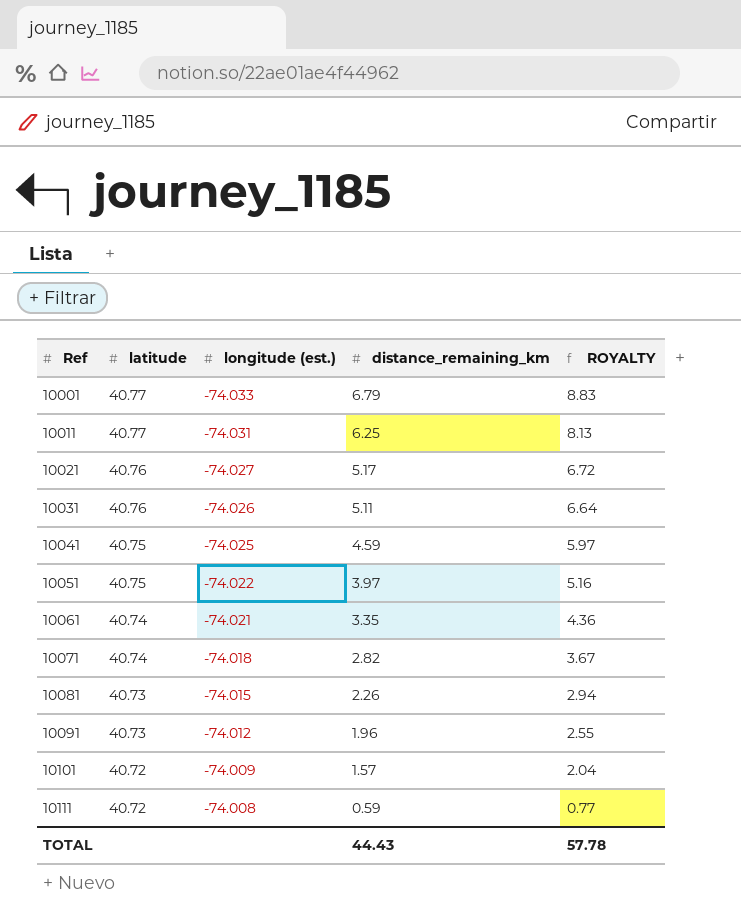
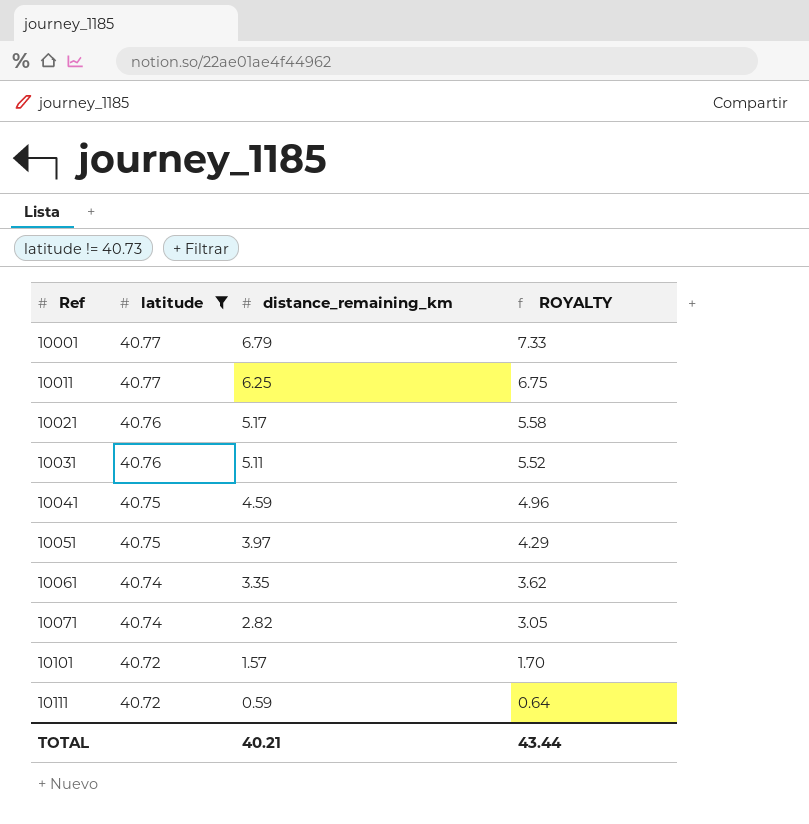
filter: none -> latitude != 40.73
column longitude (est.) | position: 3 -> none
column ROYALTY | formula: [distance_remaining_km] * 1.3 -> [distance_remaining_km] * 1.08
TOTAL | distance_remaining_km: 44.43 -> 40.21
TOTAL | ROYALTY: 57.78 -> 43.44

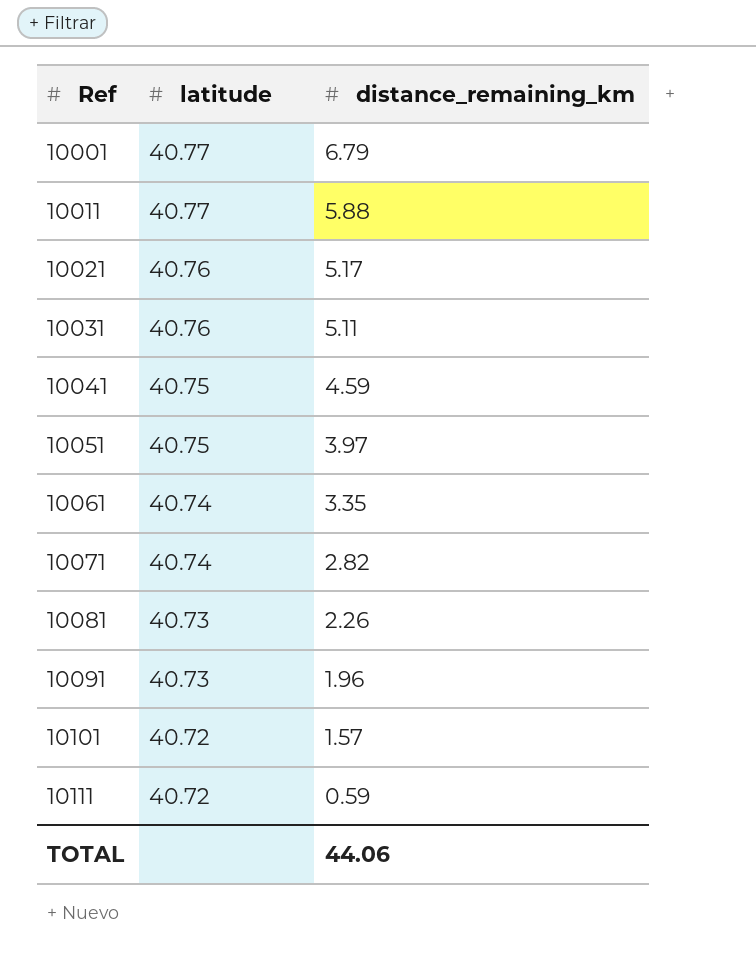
filter: latitude != 40.73 -> none
column ROYALTY | formula: [distance_remaining_km] * 1.08 -> none
10011 | distance_remaining_km: 6.25 -> 5.88
TOTAL | distance_remaining_km: 40.21 -> 44.06

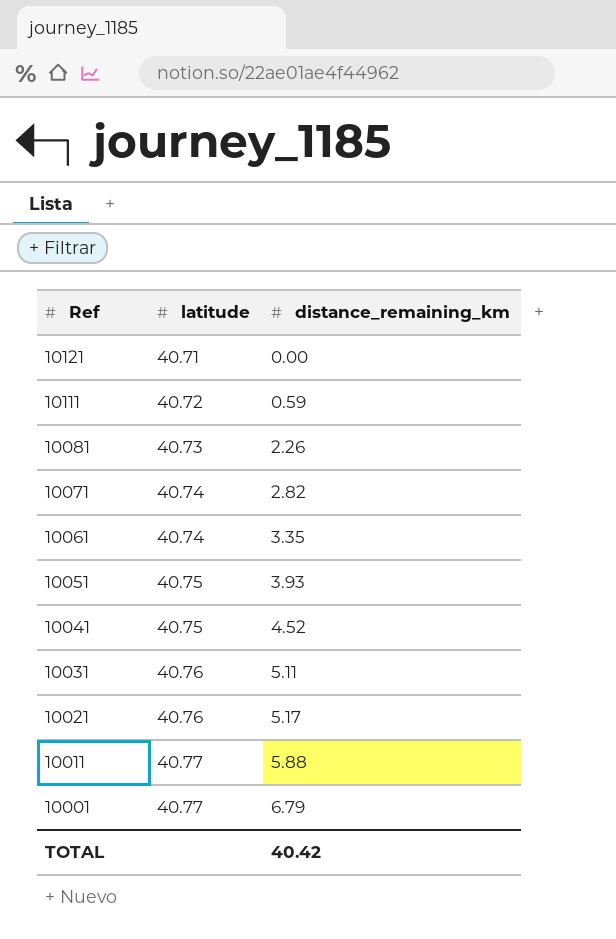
row order: Ref ascending -> Ref descending
row 10091: 40.73 | 1.96 -> none
row 10101: 40.72 | 1.57 -> none
row 10121: none -> 40.71 | 0.00
10051 | distance_remaining_km: 3.97 -> 3.93
10041 | distance_remaining_km: 4.59 -> 4.52
TOTAL | distance_remaining_km: 44.06 -> 40.42

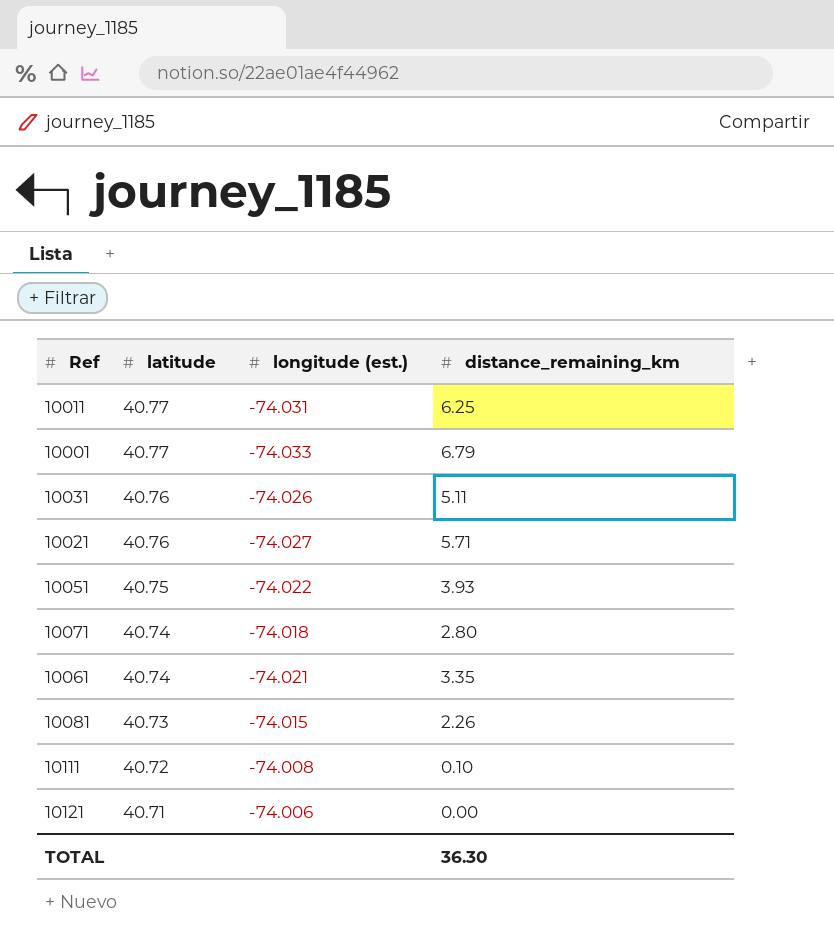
row order: Ref descending -> latitude descending
column longitude (est.) | position: none -> 3
row 10041: 40.75 | 4.52 -> none
10011 | distance_remaining_km: 5.88 -> 6.25
10021 | distance_remaining_km: 5.17 -> 5.71
10071 | distance_remaining_km: 2.82 -> 2.80
10111 | distance_remaining_km: 0.59 -> 0.10
TOTAL | distance_remaining_km: 40.42 -> 36.30

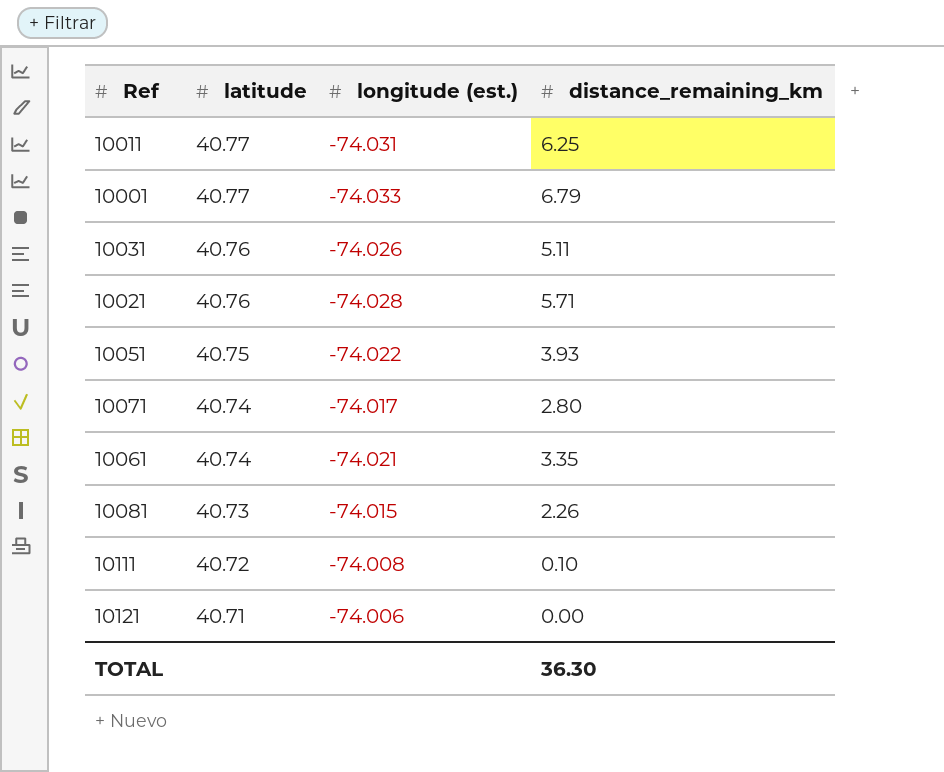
10021 | longitude (est.): -74.027 -> -74.028
10071 | longitude (est.): -74.018 -> -74.017

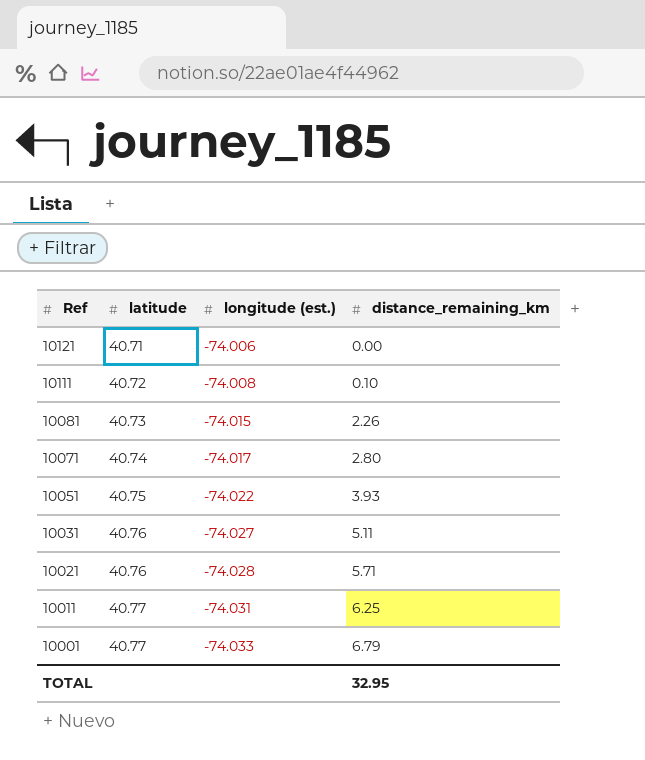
row order: latitude descending -> Ref descending
row 10061: 40.74 | -74.021 | 3.35 -> none
10031 | longitude (est.): -74.026 -> -74.027
TOTAL | distance_remaining_km: 36.30 -> 32.95

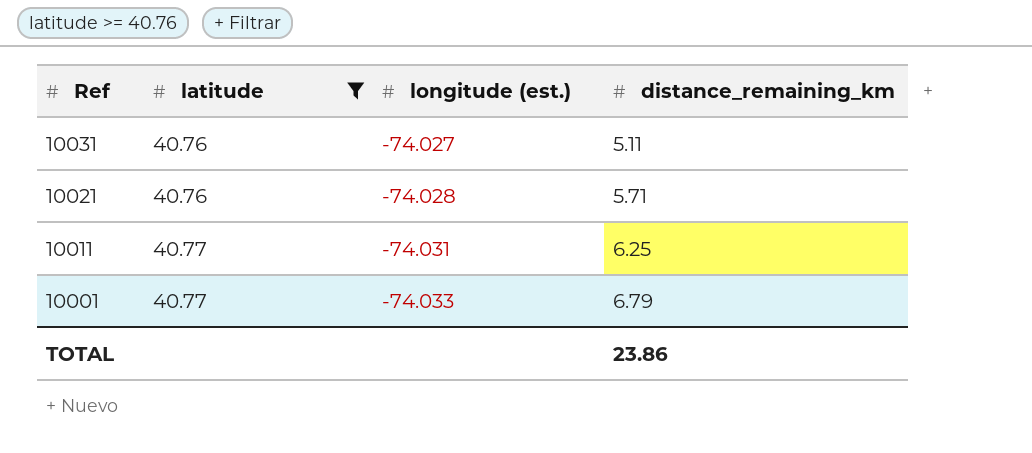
filter: none -> latitude >= 40.76
TOTAL | distance_remaining_km: 32.95 -> 23.86

